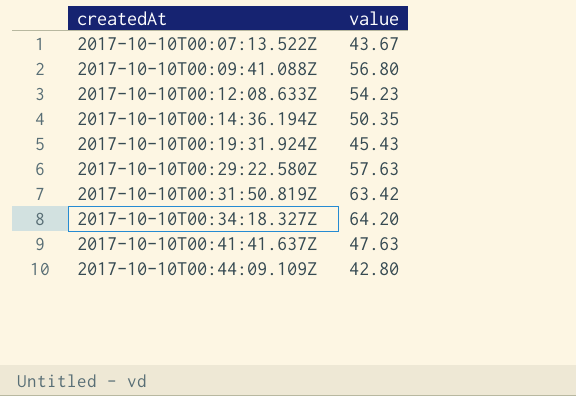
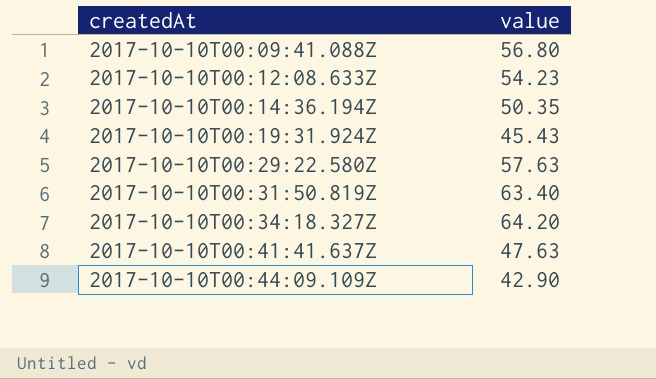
row 2017-10-10T00:07:13.522Z: 43.67 -> none
2017-10-10T00:31:50.819Z | value: 63.42 -> 63.40
2017-10-10T00:44:09.109Z | value: 42.80 -> 42.90

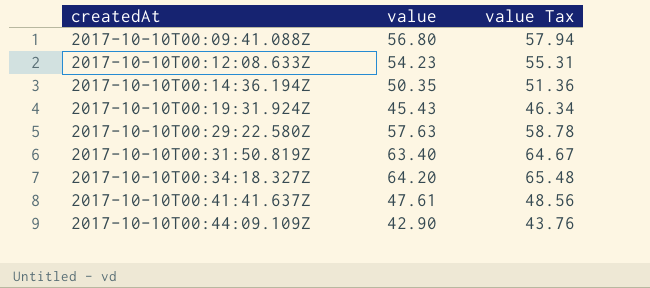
column value Tax | formula: none -> [value] * 1.02
2017-10-10T00:41:41.637Z | value: 47.63 -> 47.61

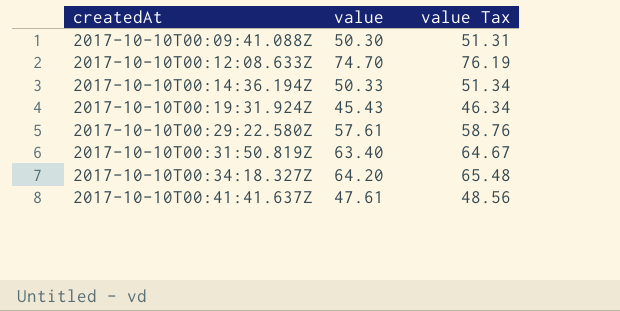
row 2017-10-10T00:44:09.109Z: 42.90 | 43.76 -> none
2017-10-10T00:09:41.088Z | value: 56.80 -> 50.30
2017-10-10T00:09:41.088Z | value Tax: 57.94 -> 51.31
2017-10-10T00:12:08.633Z | value: 54.23 -> 74.70
2017-10-10T00:12:08.633Z | value Tax: 55.31 -> 76.19
2017-10-10T00:14:36.194Z | value: 50.35 -> 50.33
2017-10-10T00:14:36.194Z | value Tax: 51.36 -> 51.34
2017-10-10T00:29:22.580Z | value: 57.63 -> 57.61
2017-10-10T00:29:22.580Z | value Tax: 58.78 -> 58.76

